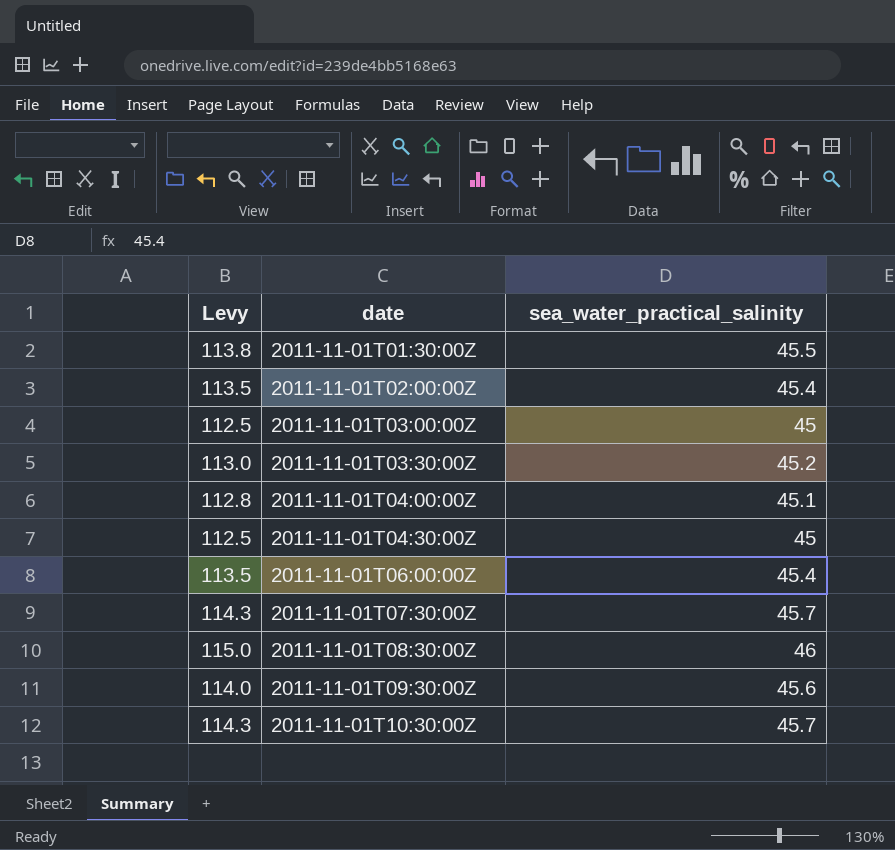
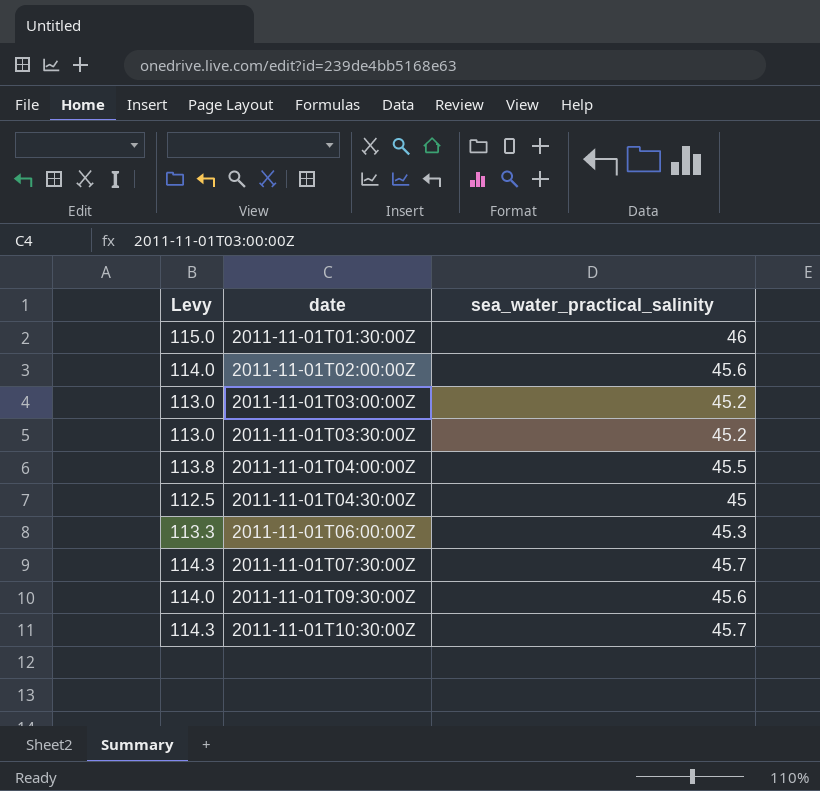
row 2011-11-01T08:30:00Z: 115.0 | 46 -> none
2011-11-01T01:30:00Z | Levy: 113.8 -> 115.0
2011-11-01T01:30:00Z | sea_water_practical_salinity: 45.5 -> 46
2011-11-01T02:00:00Z | Levy: 113.5 -> 114.0
2011-11-01T02:00:00Z | sea_water_practical_salinity: 45.4 -> 45.6
2011-11-01T03:00:00Z | Levy: 112.5 -> 113.0
2011-11-01T03:00:00Z | sea_water_practical_salinity: 45 -> 45.2
2011-11-01T04:00:00Z | Levy: 112.8 -> 113.8
2011-11-01T04:00:00Z | sea_water_practical_salinity: 45.1 -> 45.5
2011-11-01T06:00:00Z | Levy: 113.5 -> 113.3
2011-11-01T06:00:00Z | sea_water_practical_salinity: 45.4 -> 45.3

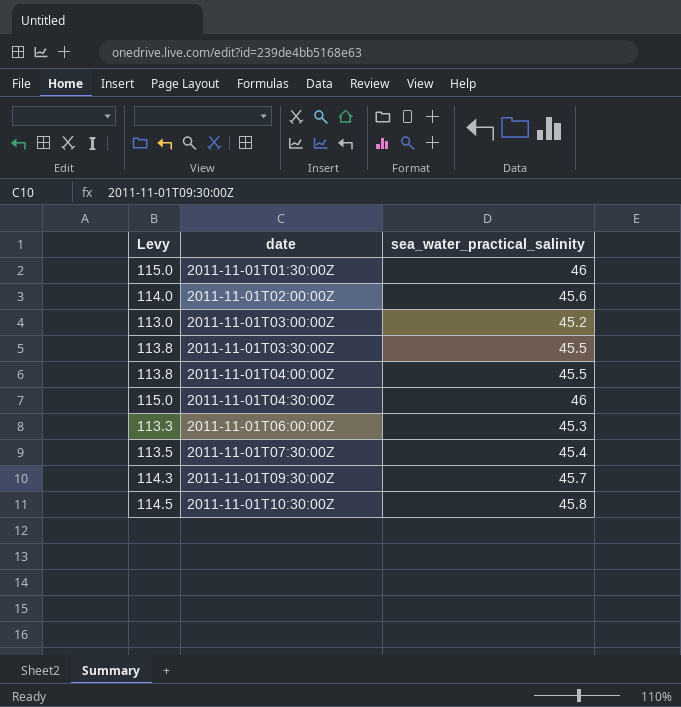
2011-11-01T03:30:00Z | Levy: 113.0 -> 113.8
2011-11-01T03:30:00Z | sea_water_practical_salinity: 45.2 -> 45.5
2011-11-01T04:30:00Z | Levy: 112.5 -> 115.0
2011-11-01T04:30:00Z | sea_water_practical_salinity: 45 -> 46
2011-11-01T07:30:00Z | Levy: 114.3 -> 113.5
2011-11-01T07:30:00Z | sea_water_practical_salinity: 45.7 -> 45.4
2011-11-01T09:30:00Z | Levy: 114.0 -> 114.3
2011-11-01T09:30:00Z | sea_water_practical_salinity: 45.6 -> 45.7
2011-11-01T10:30:00Z | Levy: 114.3 -> 114.5
2011-11-01T10:30:00Z | sea_water_practical_salinity: 45.7 -> 45.8

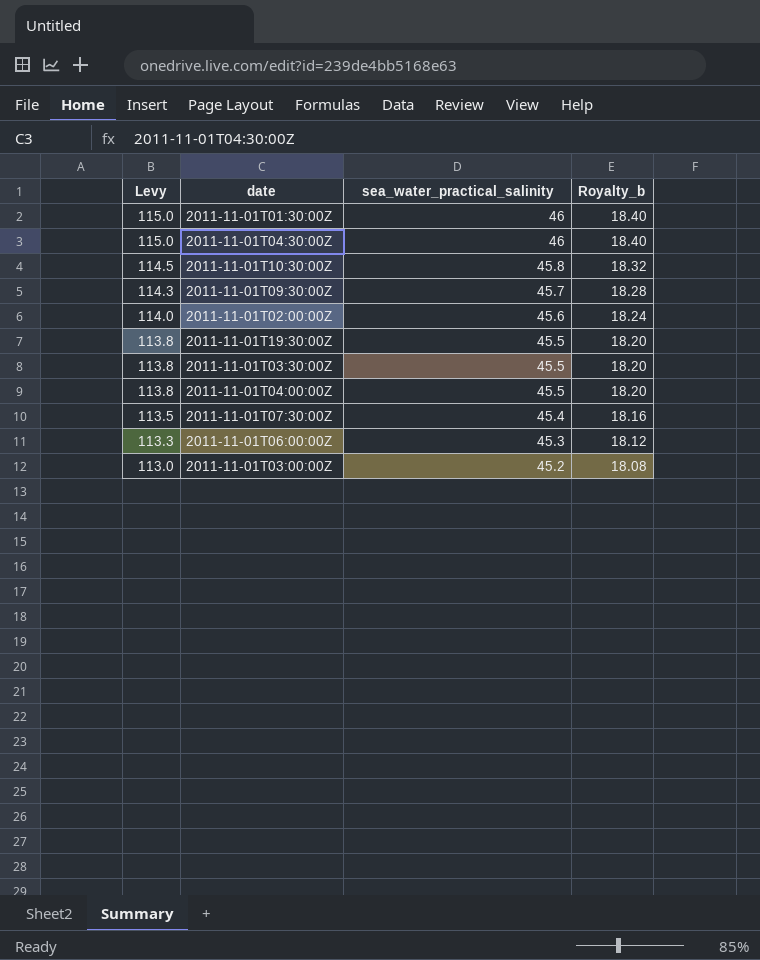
row order: date ascending -> Levy descending
column Royalty_b | formula: none -> [sea_water_practical_salinity] * 0.4
row 2011-11-01T19:30:00Z: none -> 113.8 | 45.5 | 18.20

